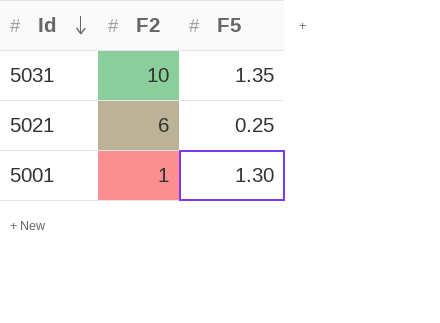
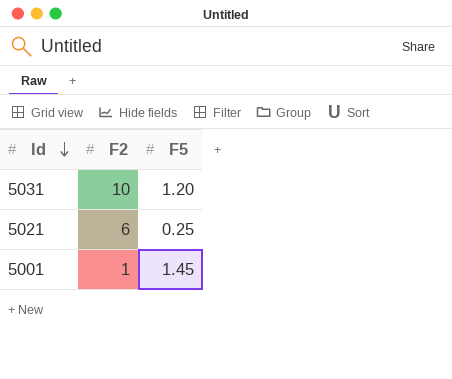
5031 | F5: 1.35 -> 1.20
5001 | F5: 1.30 -> 1.45

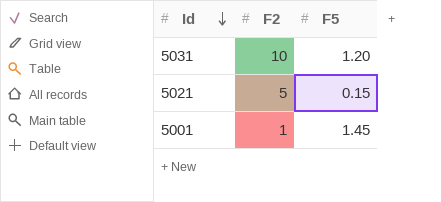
5021 | F2: 6 -> 5
5021 | F5: 0.25 -> 0.15

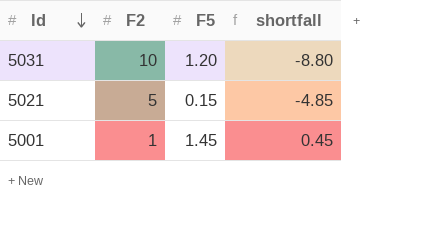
column shortfall | formula: none -> [F5] - [F2]

